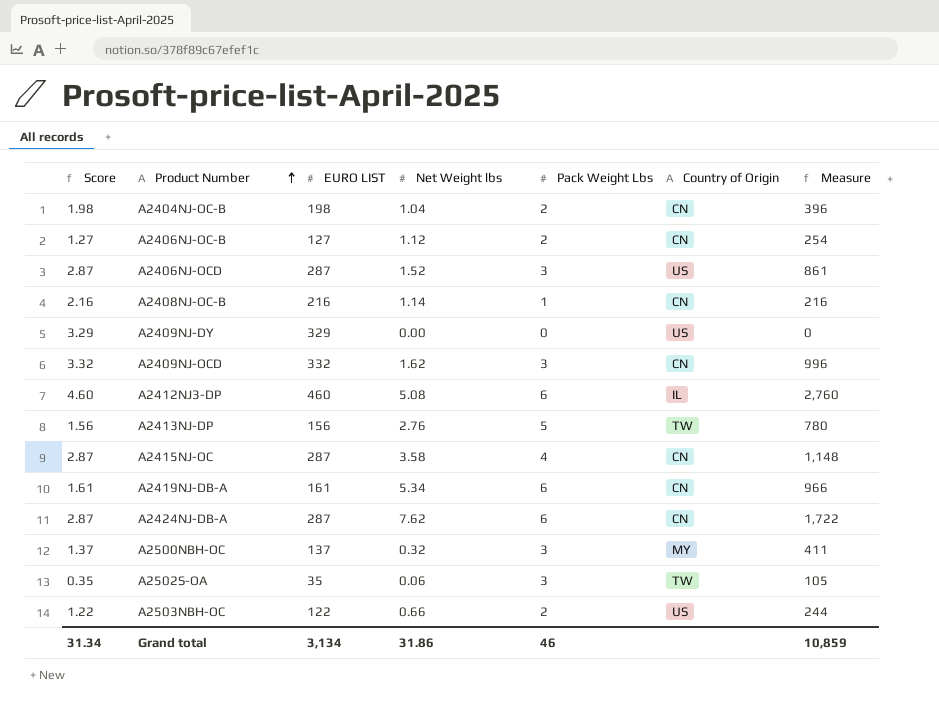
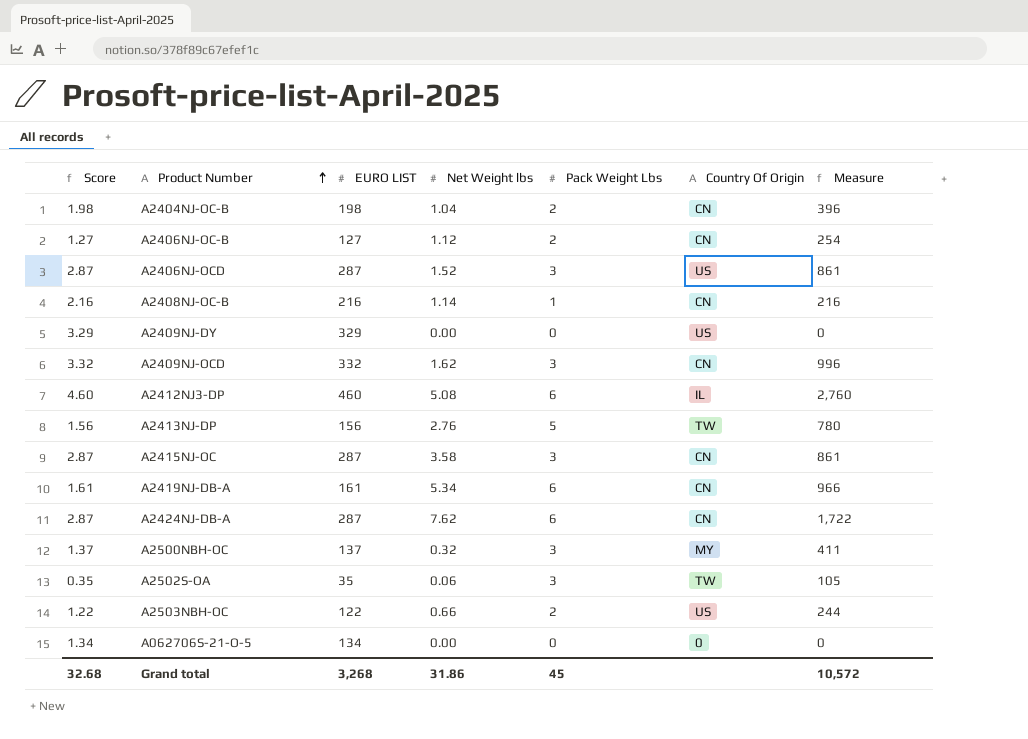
column name: Country of Origin -> Country Of Origin
A2415NJ-OC | Pack Weight Lbs: 4 -> 3
A2415NJ-OC | Measure: 1,148 -> 861
row A062706S-21-O-5: none -> 1.34 | 134 | 0.00 | 0 | 0 | 0
Grand total | Score: 31.34 -> 32.68
Grand total | EURO LIST: 3,134 -> 3,268
Grand total | Pack Weight Lbs: 46 -> 45
Grand total | Measure: 10,859 -> 10,572

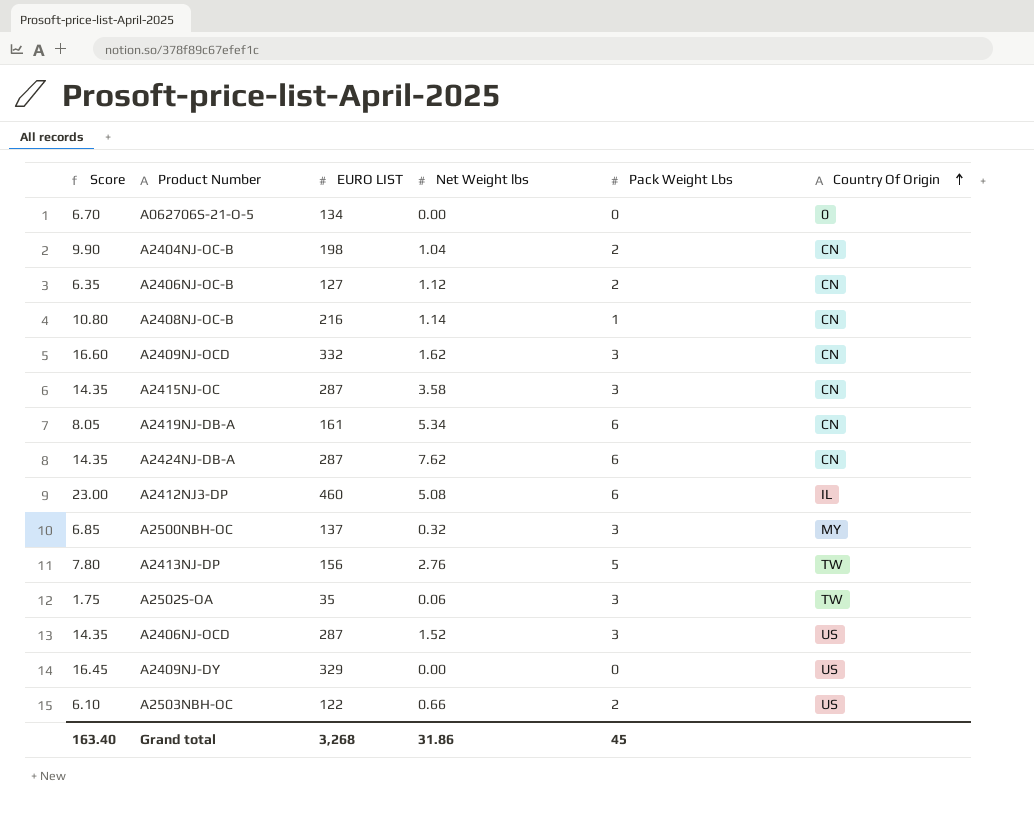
row order: Product Number ascending -> Country Of Origin ascending
column Measure | formula: [EURO LIST] * [Pack Weight Lbs] -> none
column Score | formula: [EURO LIST] * 0.01 -> [EURO LIST] * 0.05
Grand total | Score: 32.68 -> 163.40

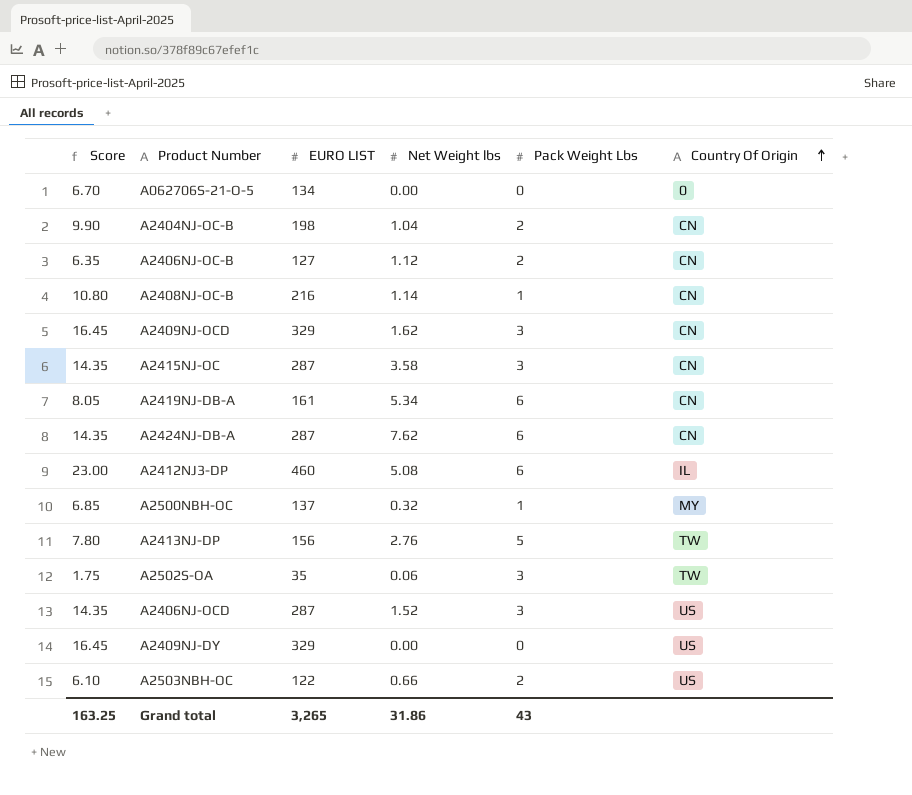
A2409NJ-OCD | Score: 16.60 -> 16.45
A2409NJ-OCD | EURO LIST: 332 -> 329
A2500NBH-OC | Pack Weight Lbs: 3 -> 1
Grand total | Score: 163.40 -> 163.25
Grand total | EURO LIST: 3,268 -> 3,265
Grand total | Pack Weight Lbs: 45 -> 43

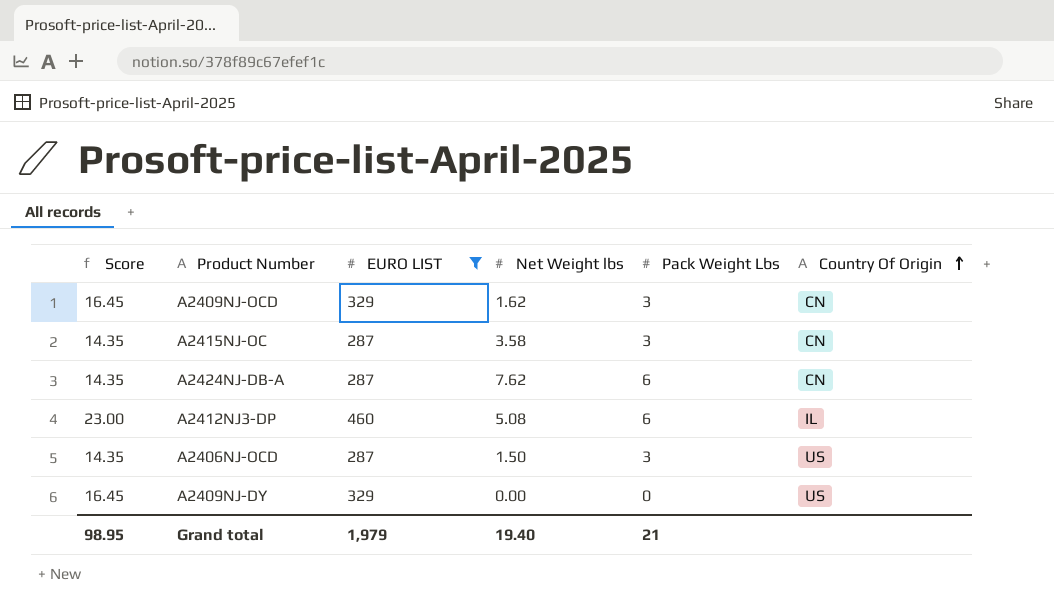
filter: none -> EURO LIST >= 287
A2406NJ-OCD | Net Weight lbs: 1.52 -> 1.50
Grand total | Score: 163.25 -> 98.95
Grand total | EURO LIST: 3,265 -> 1,979
Grand total | Net Weight lbs: 31.86 -> 19.40
Grand total | Pack Weight Lbs: 43 -> 21

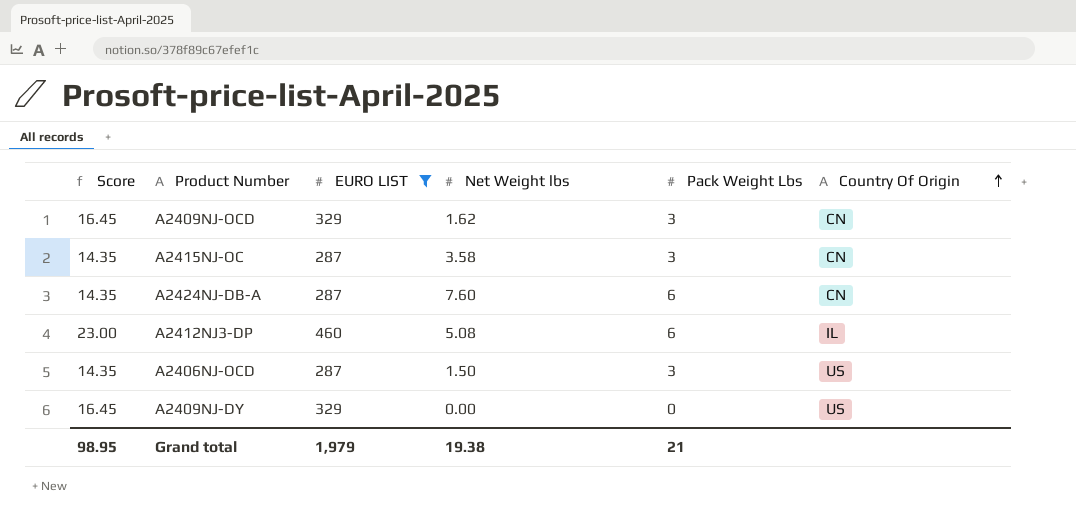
A2424NJ-DB-A | Net Weight lbs: 7.62 -> 7.60
Grand total | Net Weight lbs: 19.40 -> 19.38

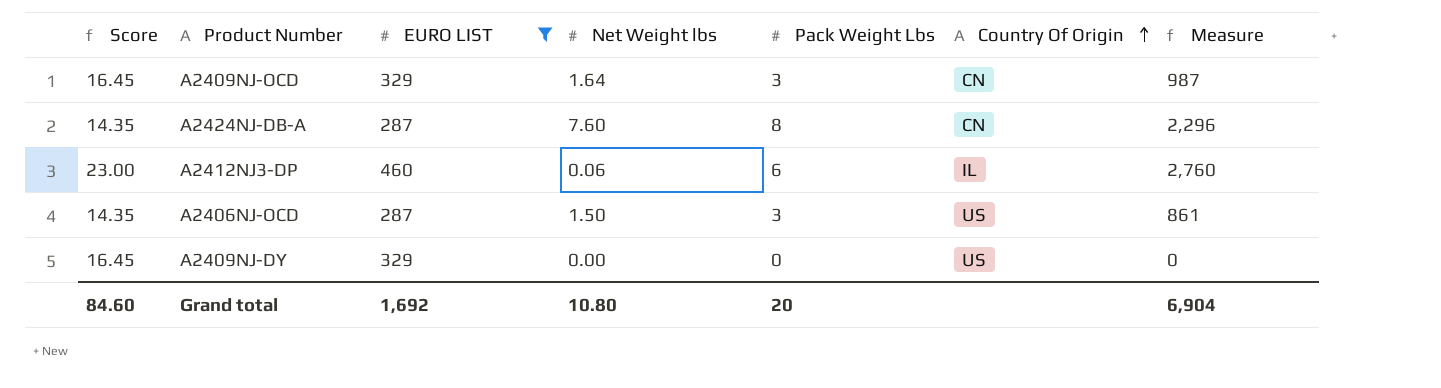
column Measure | formula: none -> [EURO LIST] * [Pack Weight Lbs]
row A2415NJ-OC: 14.35 | 287 | 3.58 | 3 | CN -> none
A2409NJ-OCD | Net Weight lbs: 1.62 -> 1.64
A2424NJ-DB-A | Pack Weight Lbs: 6 -> 8
A2412NJ3-DP | Net Weight lbs: 5.08 -> 0.06
Grand total | Score: 98.95 -> 84.60
Grand total | EURO LIST: 1,979 -> 1,692
Grand total | Net Weight lbs: 19.38 -> 10.80
Grand total | Pack Weight Lbs: 21 -> 20

